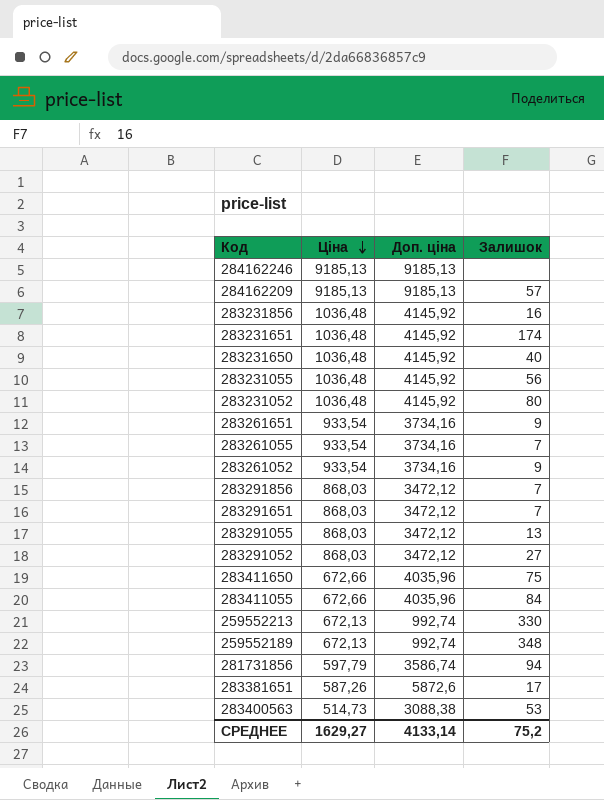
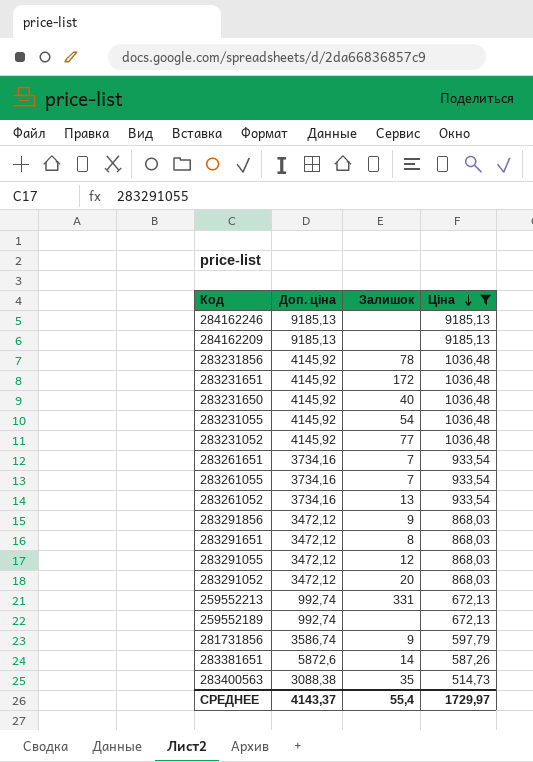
filter: none -> Ціна != 672,66
column Ціна | position: 2 -> 4
284162209 | Залишок: 57 -> none
283231856 | Залишок: 16 -> 78
283231651 | Залишок: 174 -> 172
283231055 | Залишок: 56 -> 54
283231052 | Залишок: 80 -> 77
283261651 | Залишок: 9 -> 7
283261052 | Залишок: 9 -> 13
283291856 | Залишок: 7 -> 9
283291651 | Залишок: 7 -> 8
283291055 | Залишок: 13 -> 12
283291052 | Залишок: 27 -> 20
259552213 | Залишок: 330 -> 331
259552189 | Залишок: 348 -> none
281731856 | Залишок: 94 -> 9
283381651 | Залишок: 17 -> 14
283400563 | Залишок: 53 -> 35
СРЕДНЕЕ | Доп. ціна: 4133,14 -> 4143,37
СРЕДНЕЕ | Залишок: 75,2 -> 55,4
СРЕДНЕЕ | Ціна: 1629,27 -> 1729,97

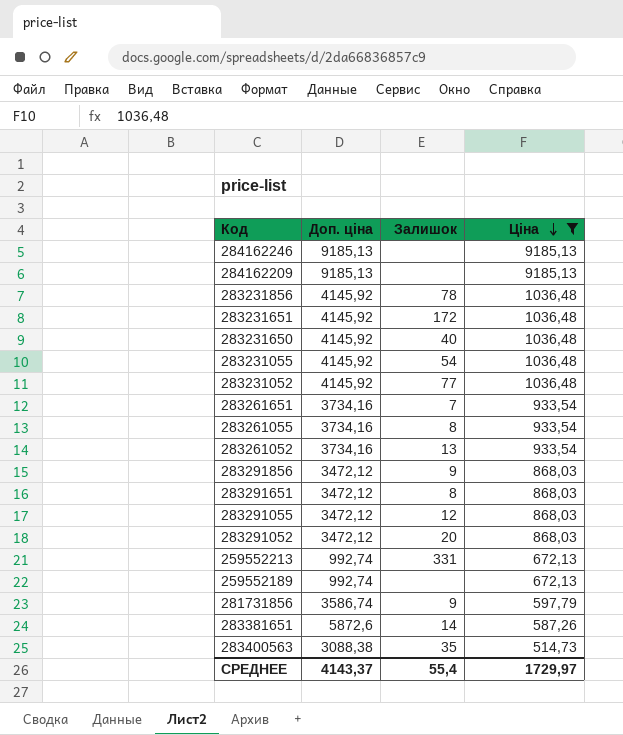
283261055 | Залишок: 7 -> 8

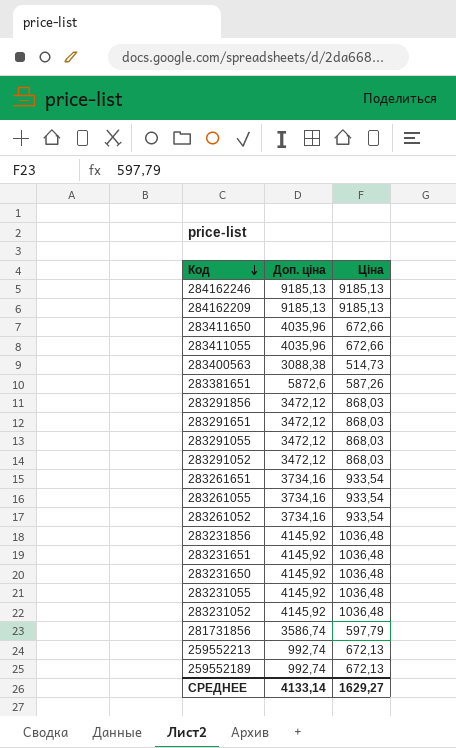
filter: Ціна != 672,66 -> none
row order: Ціна descending -> Код descending
column Залишок | position: 3 -> none
СРЕДНЕЕ | Доп. ціна: 4143,37 -> 4133,14
СРЕДНЕЕ | Ціна: 1729,97 -> 1629,27

